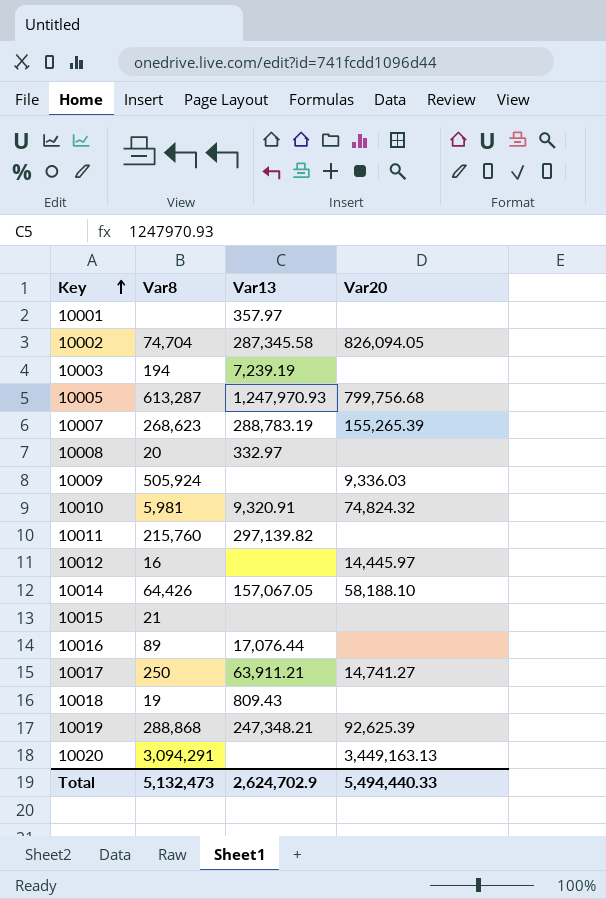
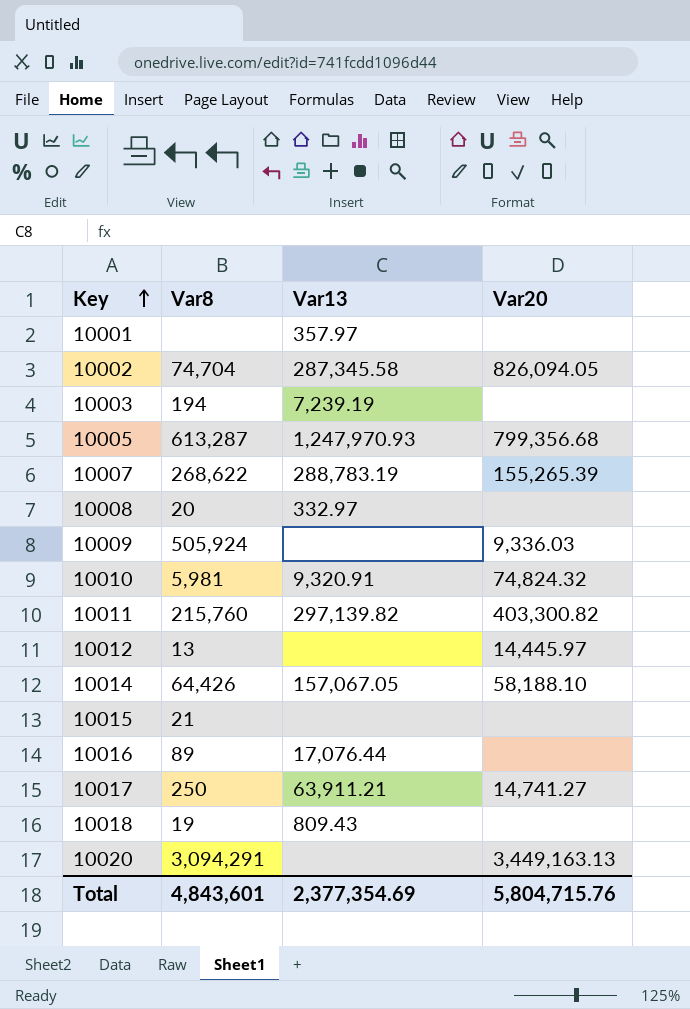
row 10019: 288,868 | 247,348.21 | 92,625.39 -> none
10005 | Var20: 799,756.68 -> 799,356.68
10007 | Var8: 268,623 -> 268,622
10011 | Var20: none -> 403,300.82
10012 | Var8: 16 -> 13
Total | Var8: 5,132,473 -> 4,843,601
Total | Var13: 2,624,702.9 -> 2,377,354.69
Total | Var20: 5,494,440.33 -> 5,804,715.76

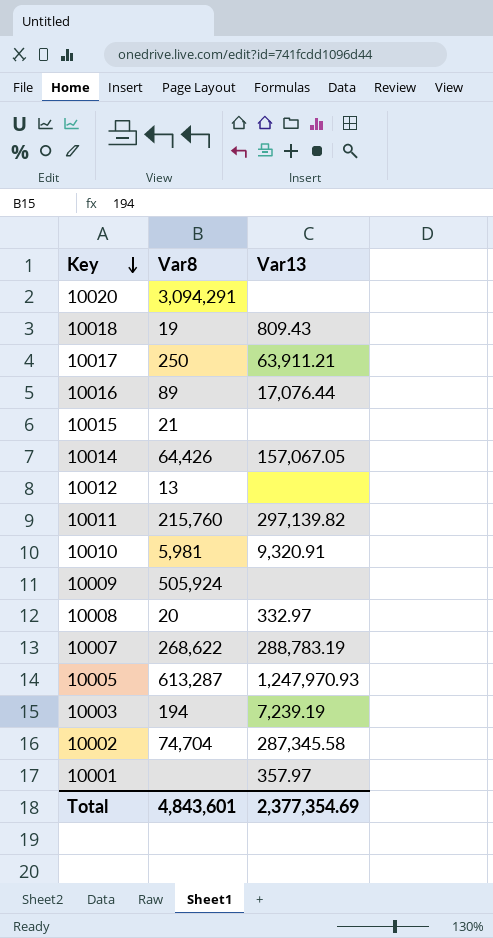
row order: Key ascending -> Key descending
column Var20 | position: 4 -> none

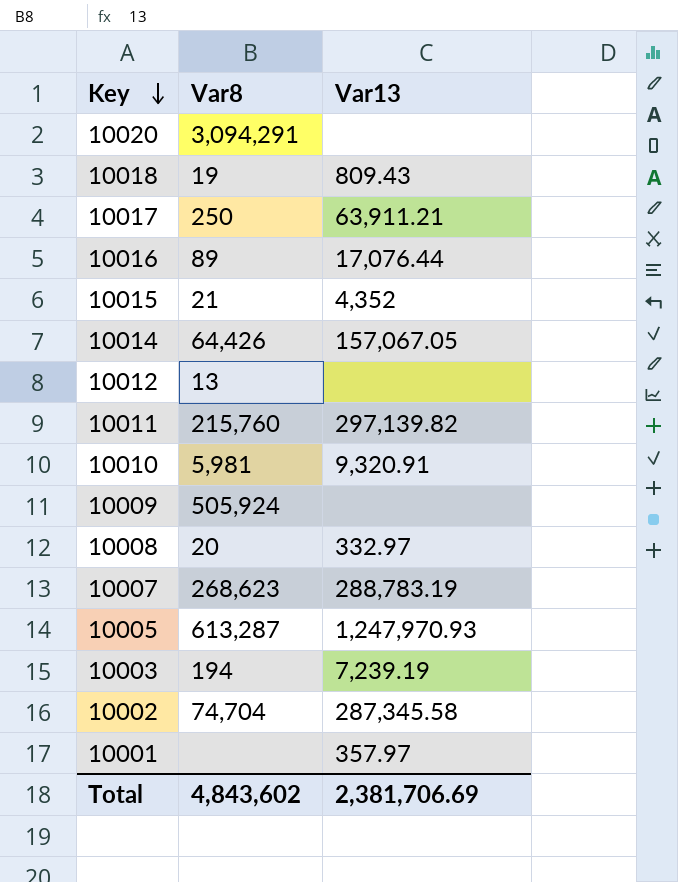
10015 | Var13: none -> 4,352
10007 | Var8: 268,622 -> 268,623
Total | Var8: 4,843,601 -> 4,843,602
Total | Var13: 2,377,354.69 -> 2,381,706.69

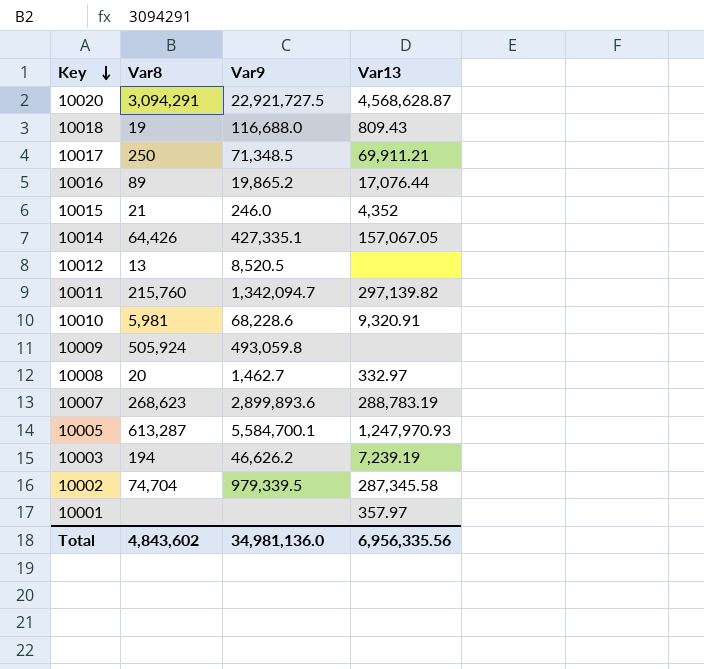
column Var9 | position: none -> 3
10020 | Var13: none -> 4,568,628.87
10017 | Var13: 63,911.21 -> 69,911.21
Total | Var13: 2,381,706.69 -> 6,956,335.56

